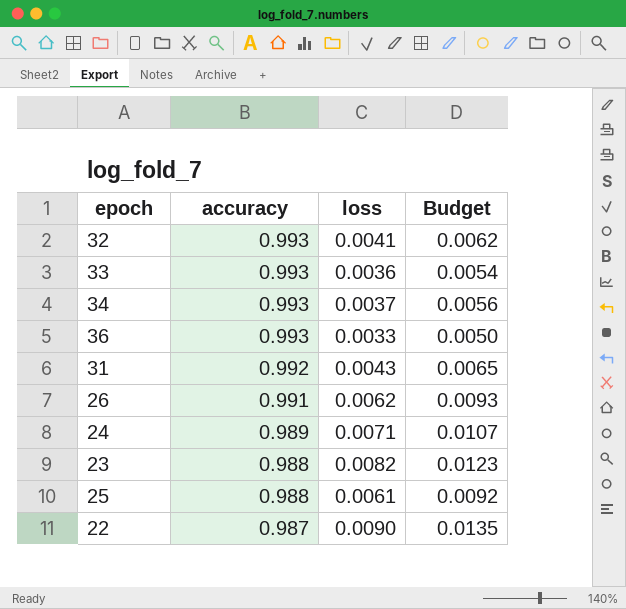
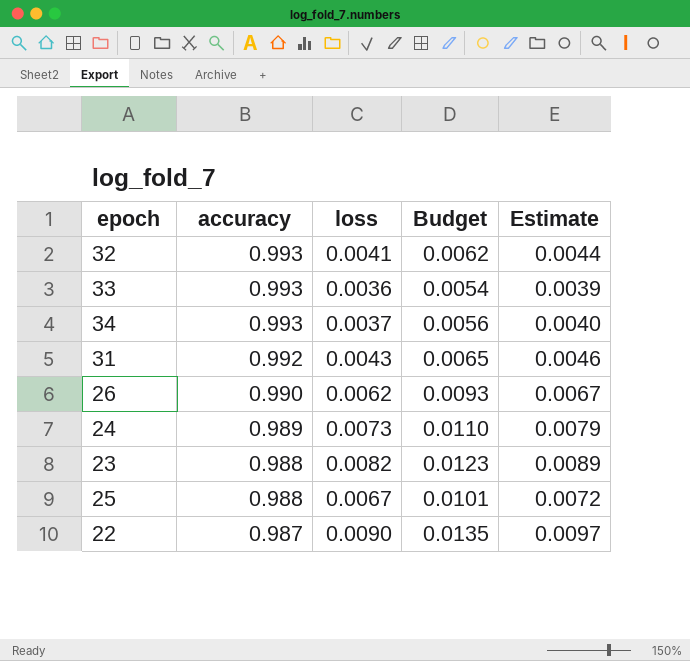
column Estimate | formula: none -> [loss] * 1.08
row 36: 0.993 | 0.0033 | 0.0050 -> none
26 | accuracy: 0.991 -> 0.990
24 | loss: 0.0071 -> 0.0073
24 | Budget: 0.0107 -> 0.0110
25 | loss: 0.0061 -> 0.0067
25 | Budget: 0.0092 -> 0.0101

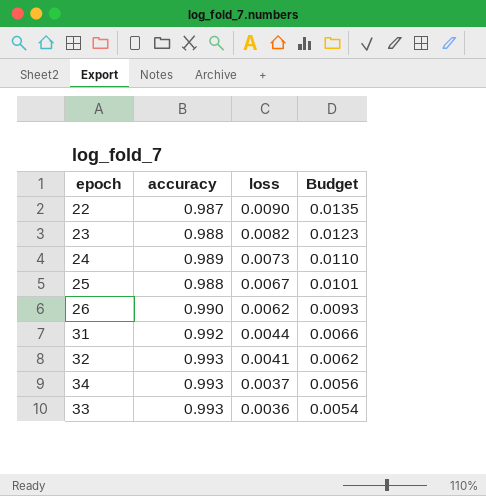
row order: accuracy descending -> loss descending
column Estimate | formula: [loss] * 1.08 -> none
31 | loss: 0.0043 -> 0.0044
31 | Budget: 0.0065 -> 0.0066

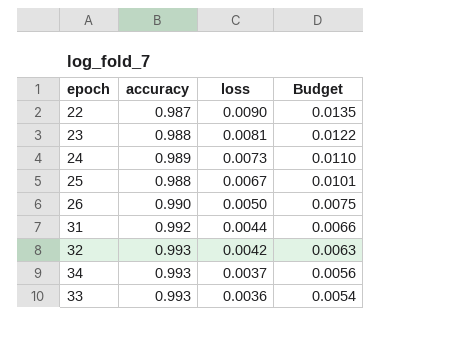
23 | loss: 0.0082 -> 0.0081
23 | Budget: 0.0123 -> 0.0122
26 | loss: 0.0062 -> 0.0050
26 | Budget: 0.0093 -> 0.0075
32 | loss: 0.0041 -> 0.0042
32 | Budget: 0.0062 -> 0.0063

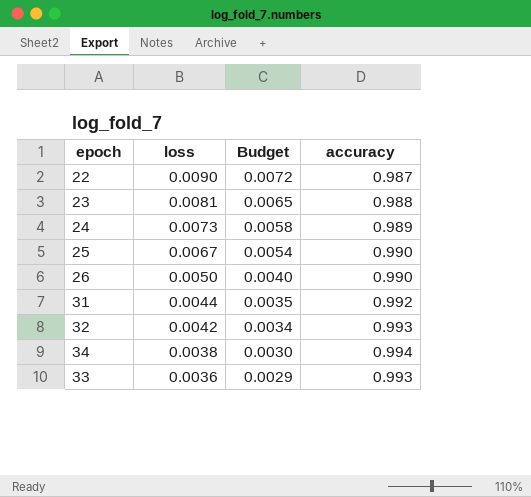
column Budget | formula: [loss] * 1.5 -> [loss] * 0.8
column accuracy | position: 2 -> 4
25 | accuracy: 0.988 -> 0.990
34 | loss: 0.0037 -> 0.0038
34 | accuracy: 0.993 -> 0.994

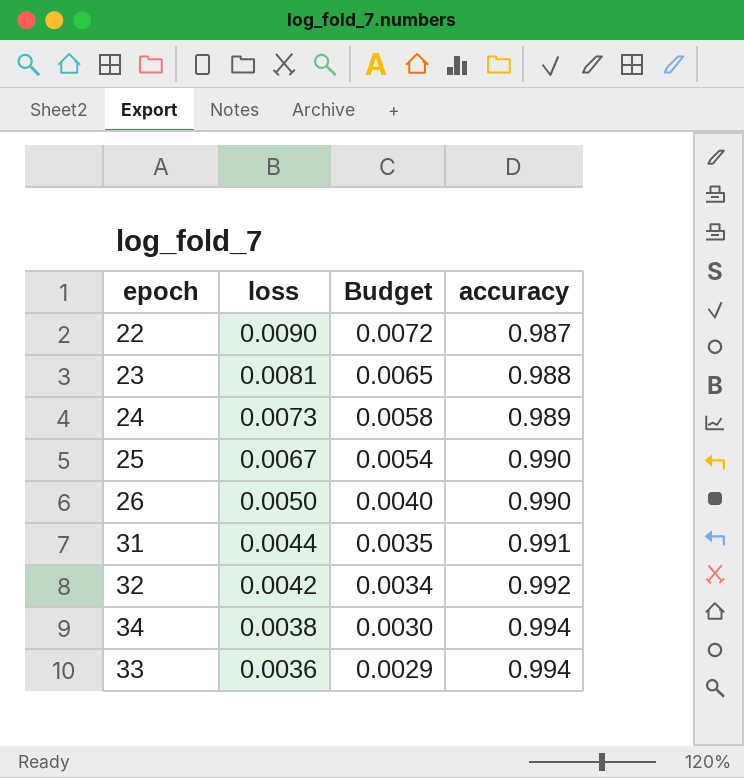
31 | accuracy: 0.992 -> 0.991
32 | accuracy: 0.993 -> 0.992
33 | accuracy: 0.993 -> 0.994

